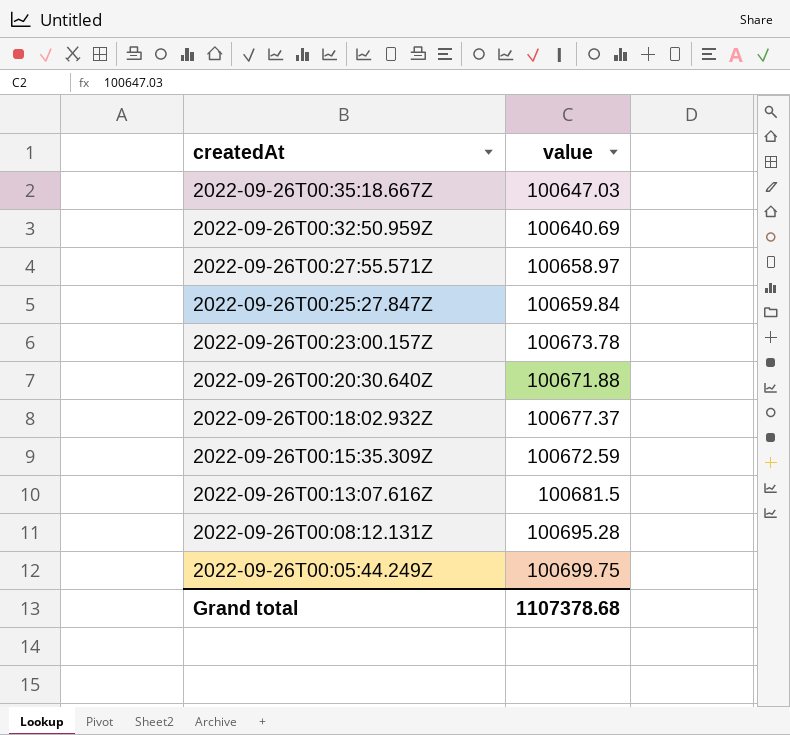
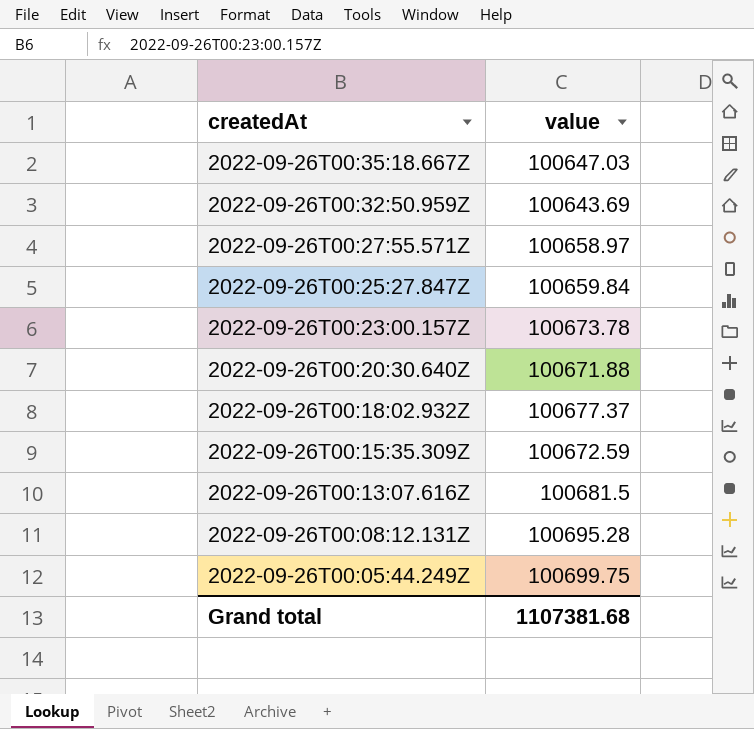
2022-09-26T00:32:50.959Z | value: 100640.69 -> 100643.69
Grand total | value: 1107378.68 -> 1107381.68

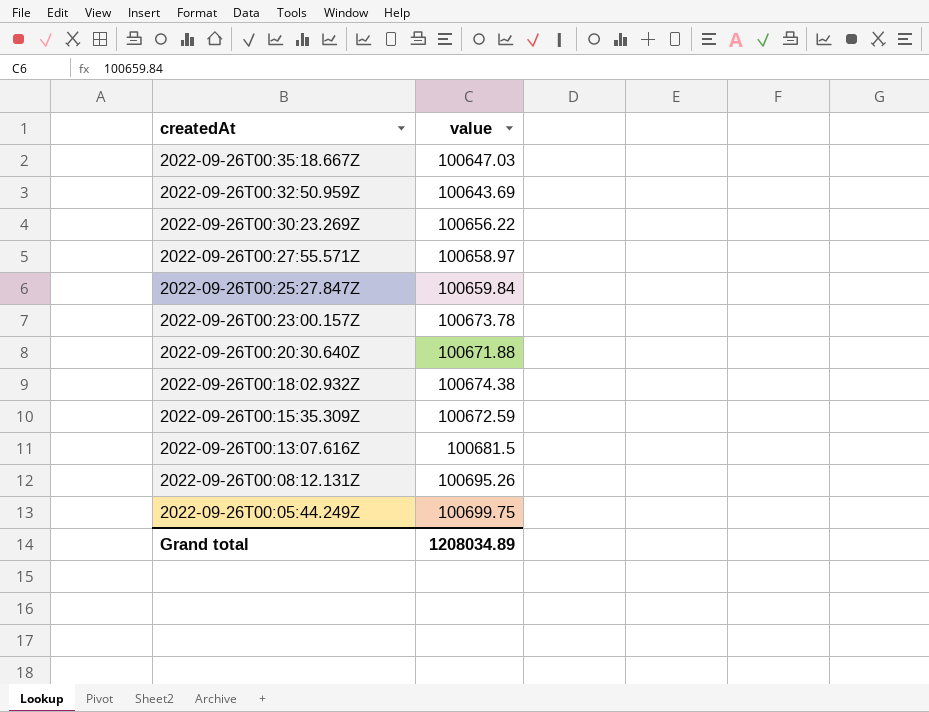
row 2022-09-26T00:30:23.269Z: none -> 100656.22
2022-09-26T00:18:02.932Z | value: 100677.37 -> 100674.38
2022-09-26T00:08:12.131Z | value: 100695.28 -> 100695.26
Grand total | value: 1107381.68 -> 1208034.89

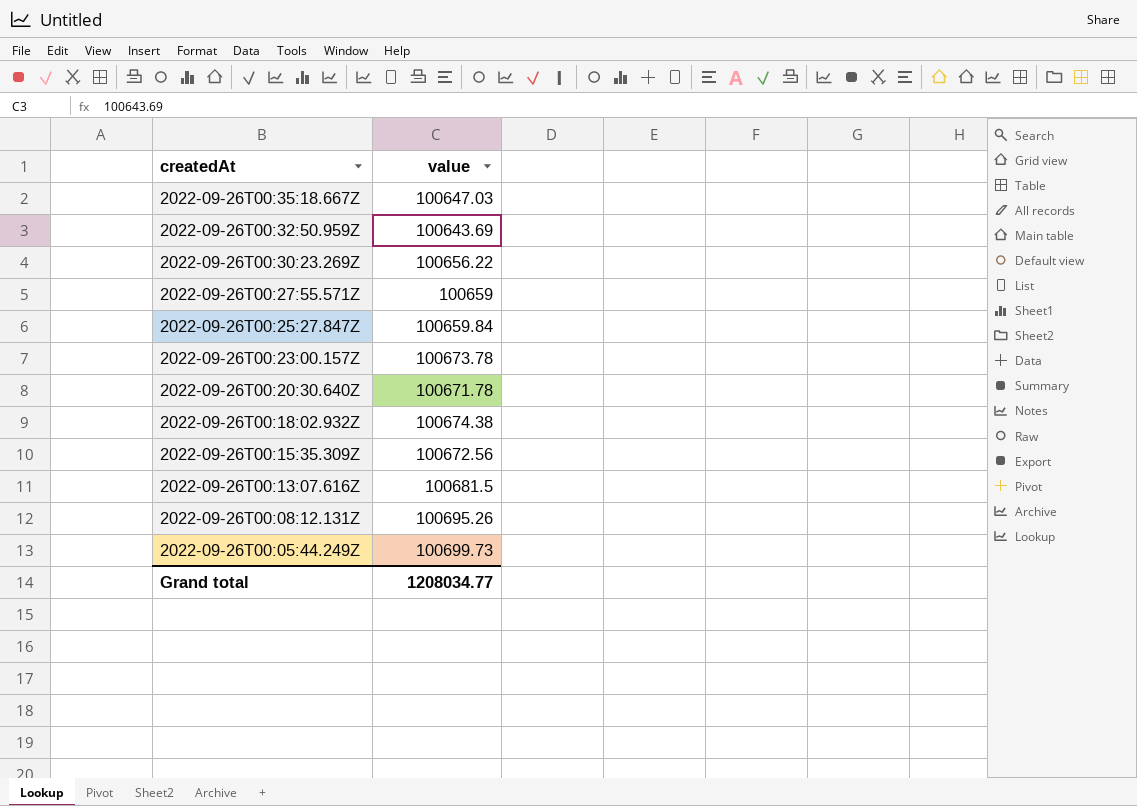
2022-09-26T00:27:55.571Z | value: 100658.97 -> 100659
2022-09-26T00:20:30.640Z | value: 100671.88 -> 100671.78
2022-09-26T00:15:35.309Z | value: 100672.59 -> 100672.56
2022-09-26T00:05:44.249Z | value: 100699.75 -> 100699.73
Grand total | value: 1208034.89 -> 1208034.77

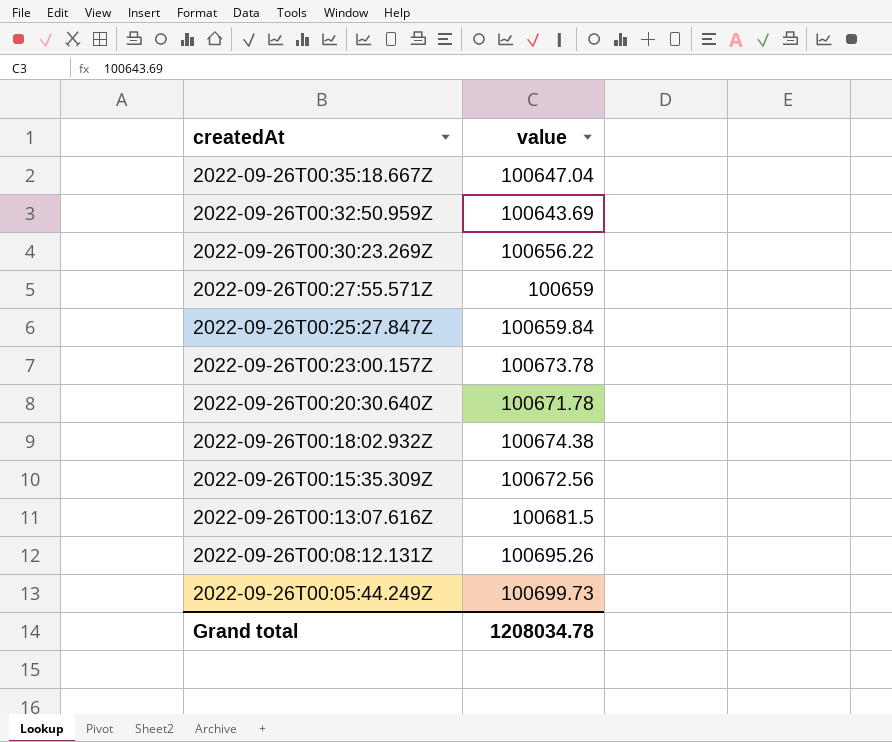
2022-09-26T00:35:18.667Z | value: 100647.03 -> 100647.04
Grand total | value: 1208034.77 -> 1208034.78

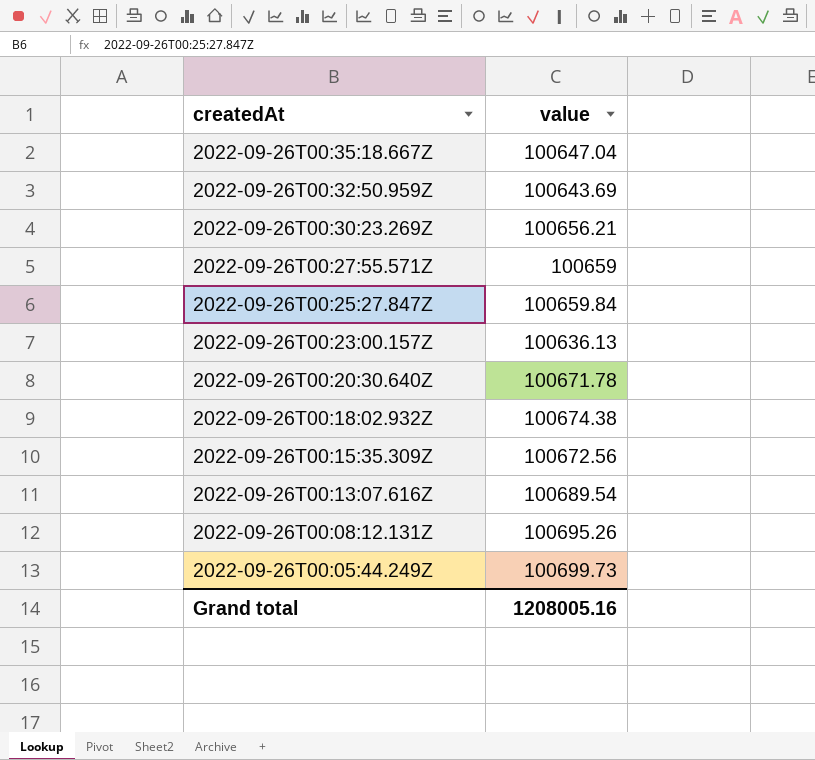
2022-09-26T00:30:23.269Z | value: 100656.22 -> 100656.21
2022-09-26T00:23:00.157Z | value: 100673.78 -> 100636.13
2022-09-26T00:13:07.616Z | value: 100681.5 -> 100689.54
Grand total | value: 1208034.78 -> 1208005.16

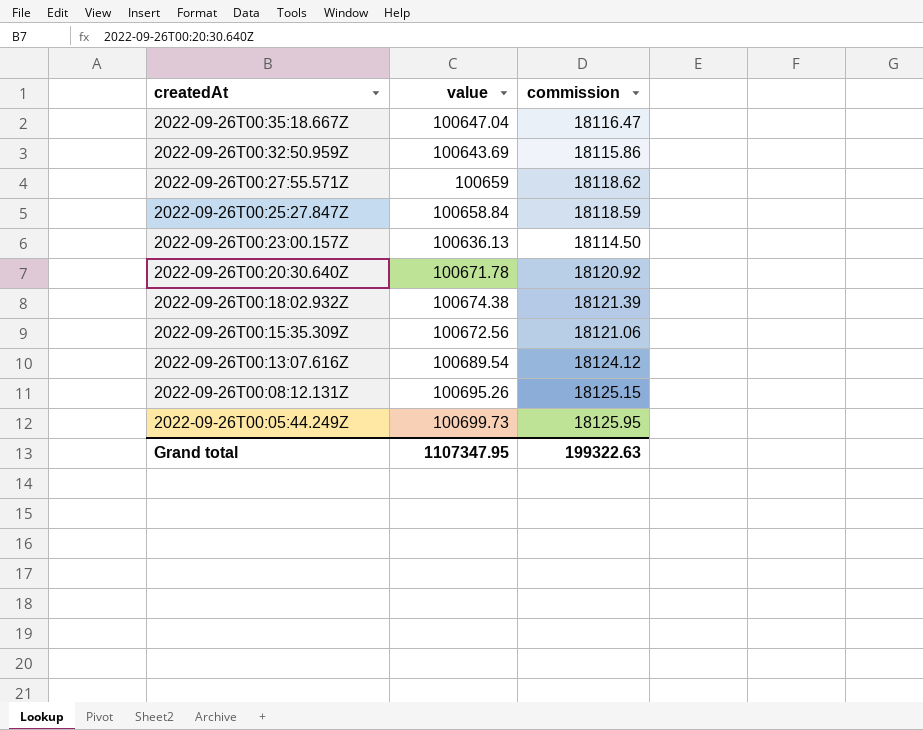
column commission | formula: none -> [value] * 0.18
row 2022-09-26T00:30:23.269Z: 100656.21 -> none
2022-09-26T00:25:27.847Z | value: 100659.84 -> 100658.84
Grand total | value: 1208005.16 -> 1107347.95

